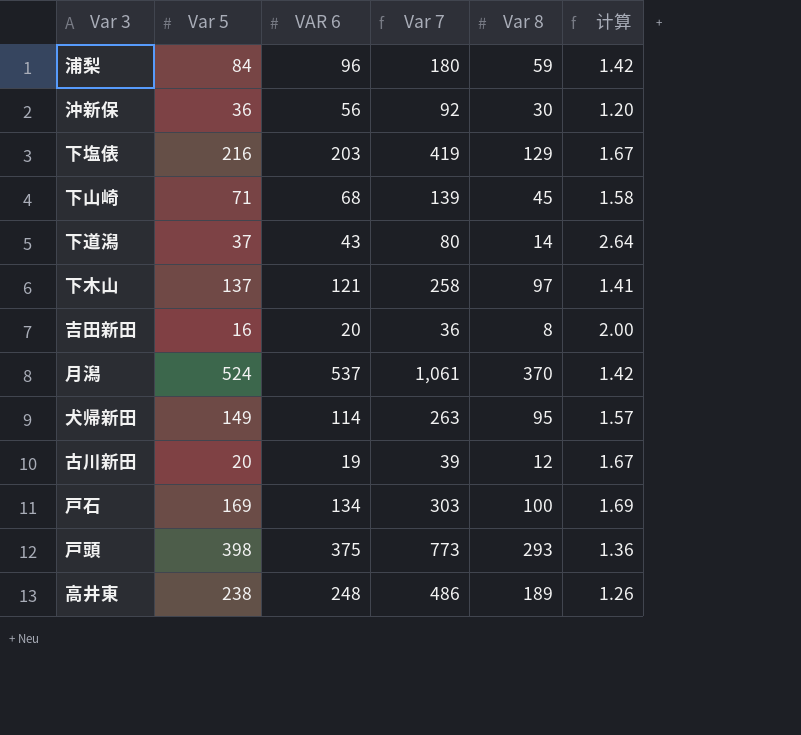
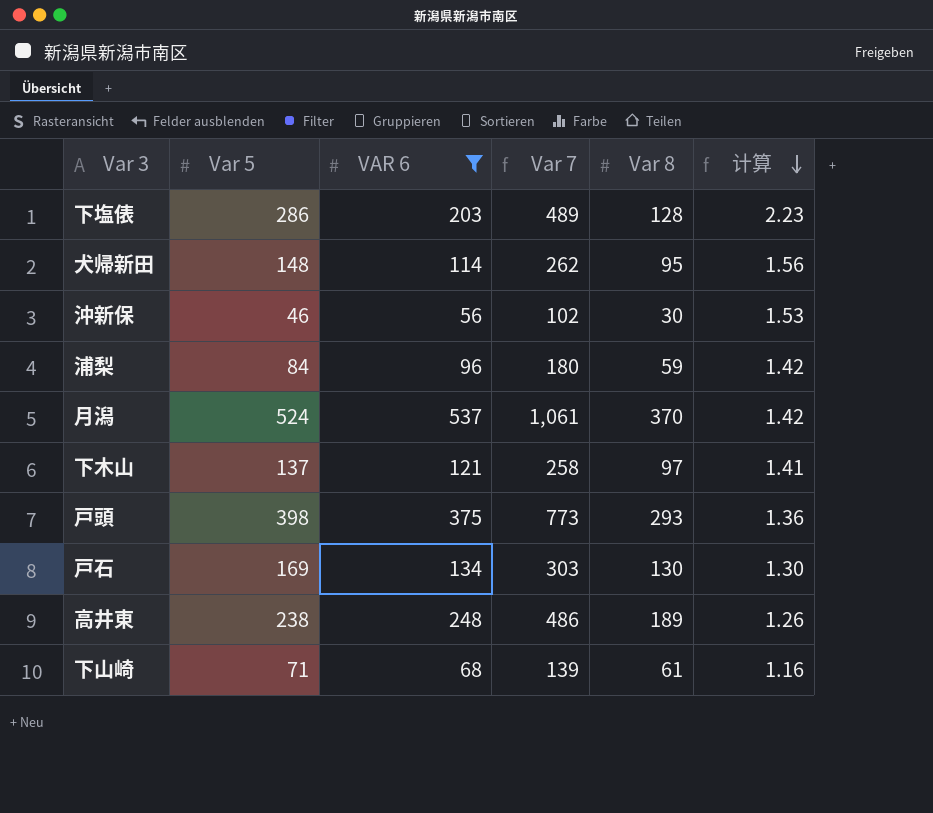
filter: none -> VAR 6 >= 56
row order: none -> 计算 descending
下塩俵 | Var 5: 216 -> 286
下塩俵 | Var 7: 419 -> 489
下塩俵 | Var 8: 129 -> 128
下塩俵 | 计算: 1.67 -> 2.23
犬帰新田 | Var 5: 149 -> 148
犬帰新田 | Var 7: 263 -> 262
犬帰新田 | 计算: 1.57 -> 1.56
沖新保 | Var 5: 36 -> 46
沖新保 | Var 7: 92 -> 102
沖新保 | 计算: 1.20 -> 1.53
戸石 | Var 8: 100 -> 130
戸石 | 计算: 1.69 -> 1.30
下山崎 | Var 8: 45 -> 61
下山崎 | 计算: 1.58 -> 1.16

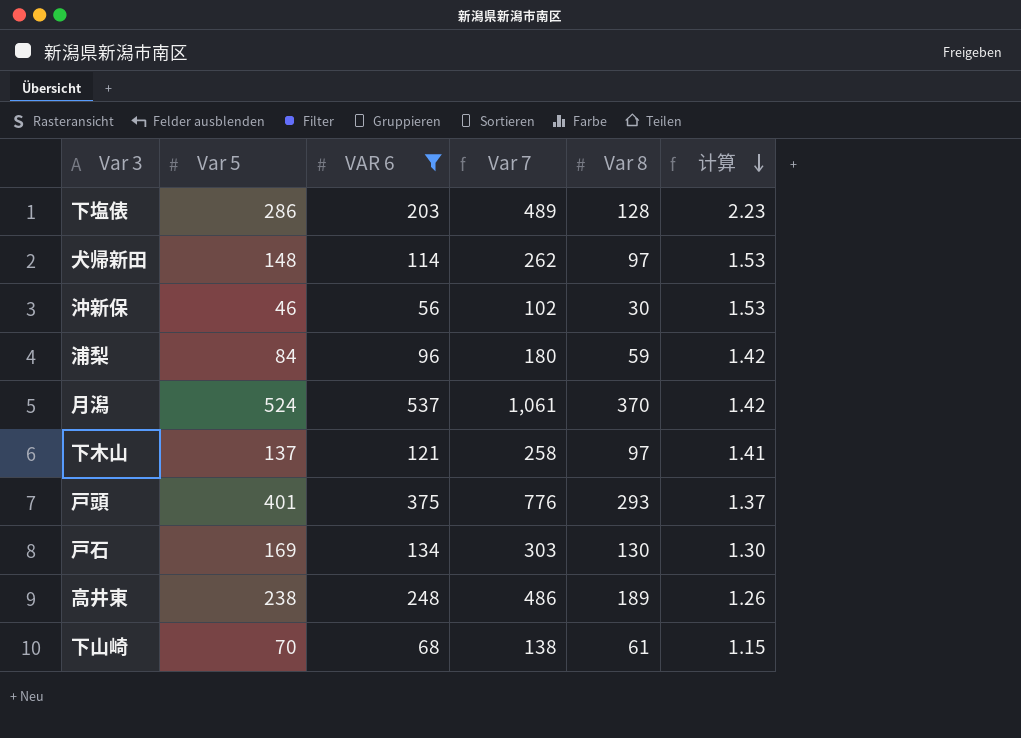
犬帰新田 | Var 8: 95 -> 97
犬帰新田 | 计算: 1.56 -> 1.53
戸頭 | Var 5: 398 -> 401
戸頭 | Var 7: 773 -> 776
戸頭 | 计算: 1.36 -> 1.37
下山崎 | Var 5: 71 -> 70
下山崎 | Var 7: 139 -> 138
下山崎 | 计算: 1.16 -> 1.15

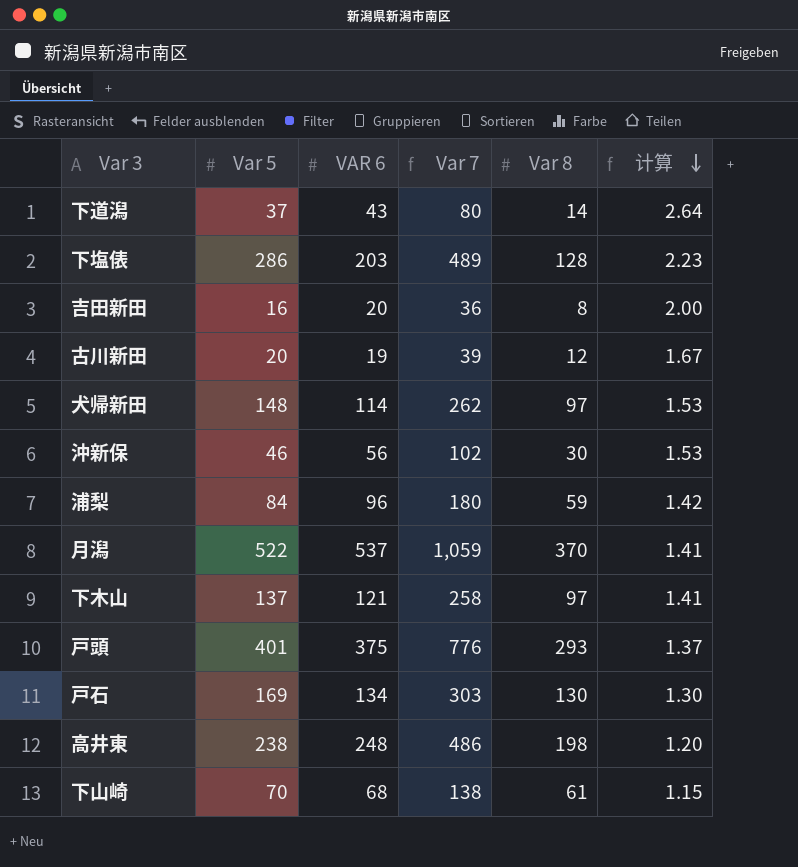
filter: VAR 6 >= 56 -> none
月潟 | Var 5: 524 -> 522
月潟 | Var 7: 1,061 -> 1,059
月潟 | 计算: 1.42 -> 1.41
高井東 | Var 8: 189 -> 198
高井東 | 计算: 1.26 -> 1.20

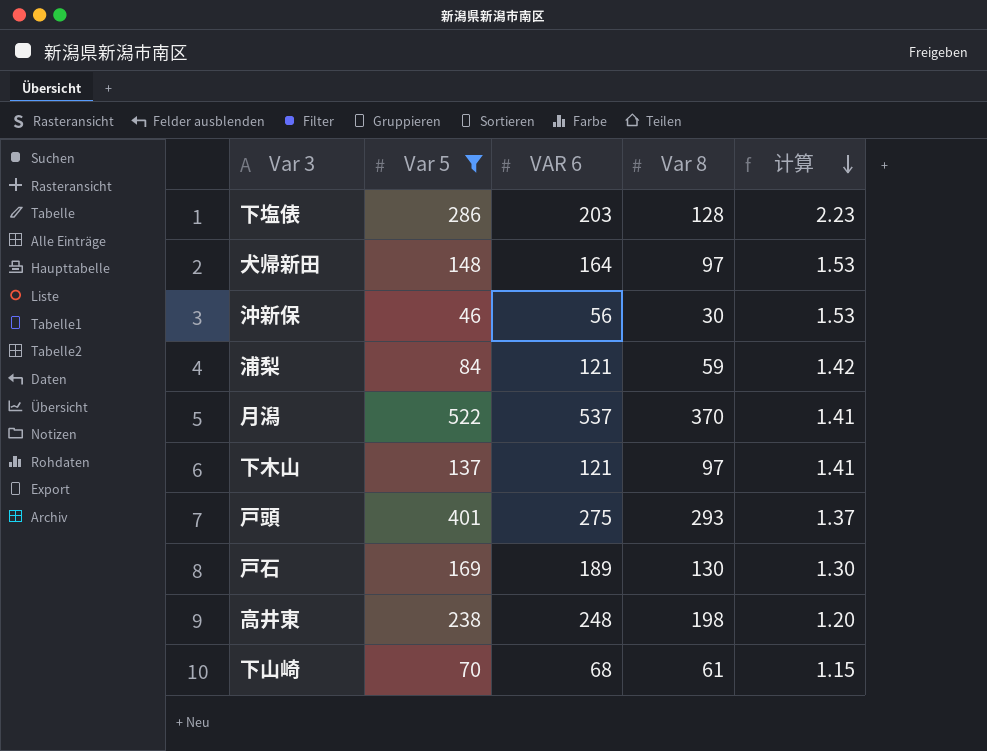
filter: none -> Var 5 >= 46
column Var 7 | formula: [Var 5] + [VAR 6] -> none
犬帰新田 | VAR 6: 114 -> 164
浦梨 | VAR 6: 96 -> 121
戸頭 | VAR 6: 375 -> 275
戸石 | VAR 6: 134 -> 189

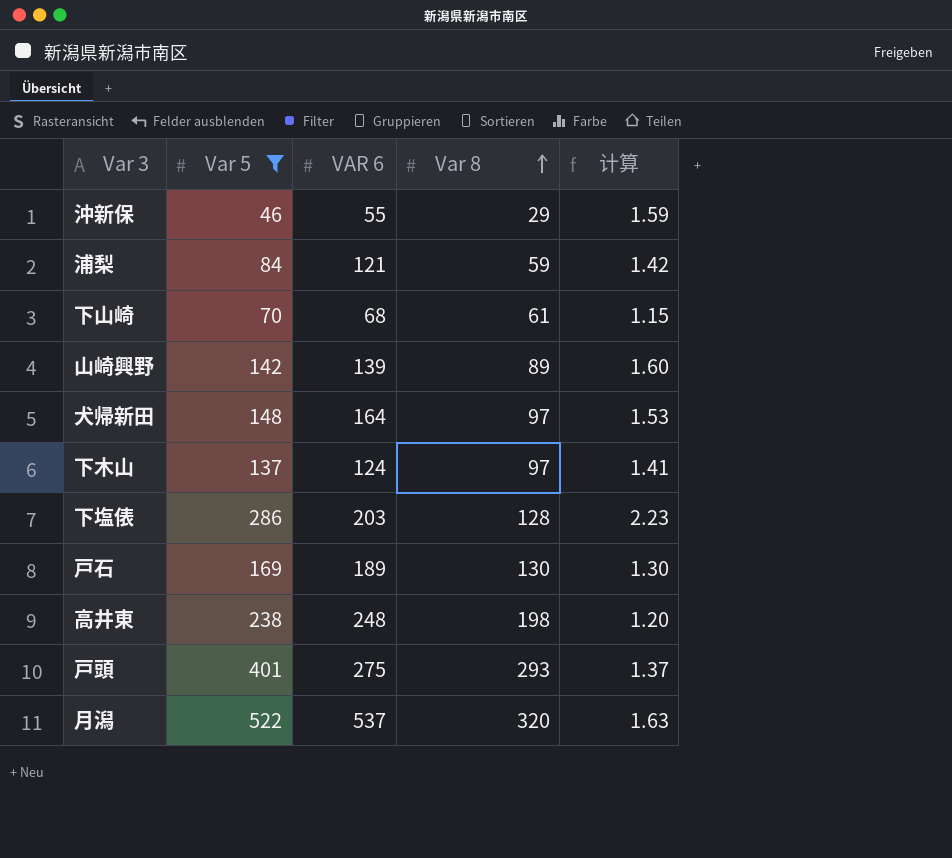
row order: 计算 descending -> Var 8 ascending
沖新保 | VAR 6: 56 -> 55
沖新保 | Var 8: 30 -> 29
沖新保 | 计算: 1.53 -> 1.59
row 山崎興野: none -> 142 | 139 | 89 | 1.60
下木山 | VAR 6: 121 -> 124
月潟 | Var 8: 370 -> 320
月潟 | 计算: 1.41 -> 1.63

